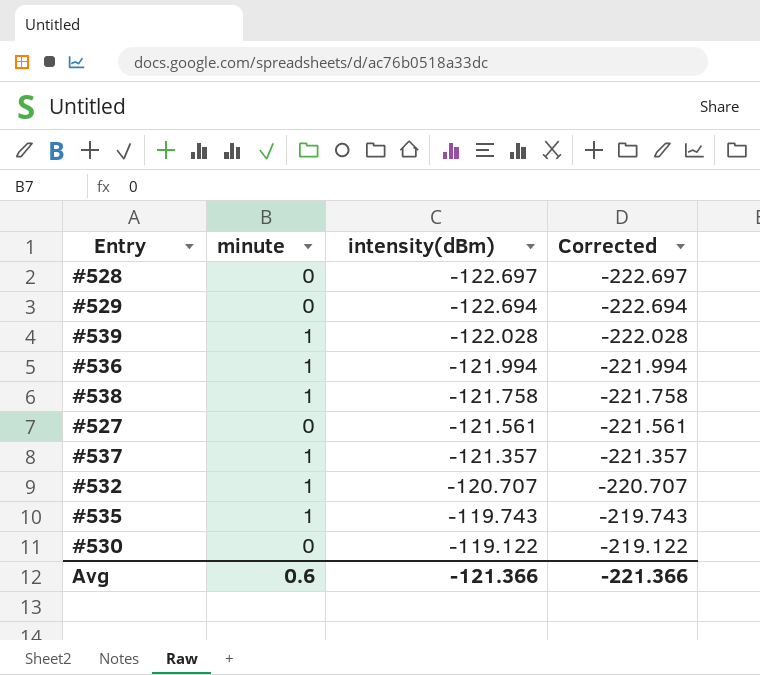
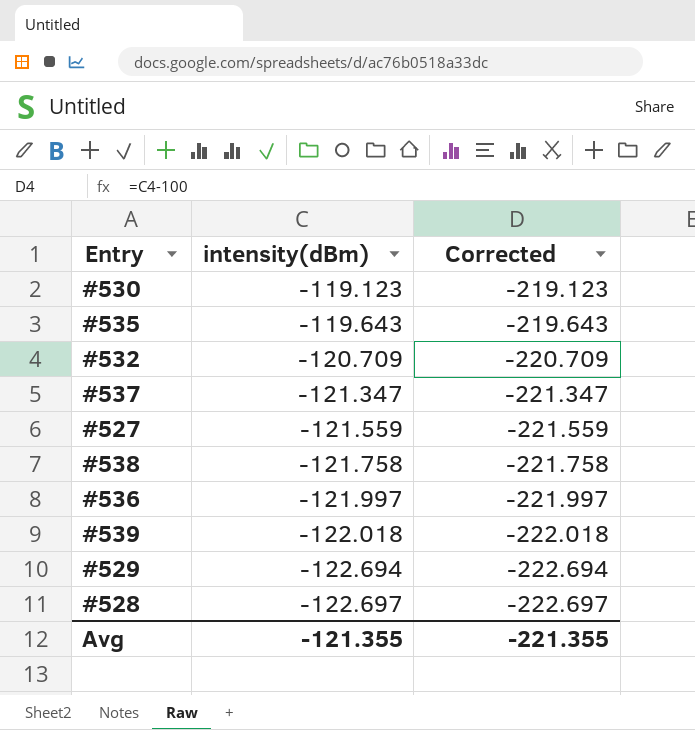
row order: intensity(dBm) ascending -> intensity(dBm) descending
column minute | position: 2 -> none
#530 | intensity(dBm): -119.122 -> -119.123
#530 | Corrected: -219.122 -> -219.123
#535 | intensity(dBm): -119.743 -> -119.643
#535 | Corrected: -219.743 -> -219.643
#532 | intensity(dBm): -120.707 -> -120.709
#532 | Corrected: -220.707 -> -220.709
#537 | intensity(dBm): -121.357 -> -121.347
#537 | Corrected: -221.357 -> -221.347
#527 | intensity(dBm): -121.561 -> -121.559
#527 | Corrected: -221.561 -> -221.559
#536 | intensity(dBm): -121.994 -> -121.997
#536 | Corrected: -221.994 -> -221.997
#539 | intensity(dBm): -122.028 -> -122.018
#539 | Corrected: -222.028 -> -222.018
Avg | intensity(dBm): -121.366 -> -121.355
Avg | Corrected: -221.366 -> -221.355

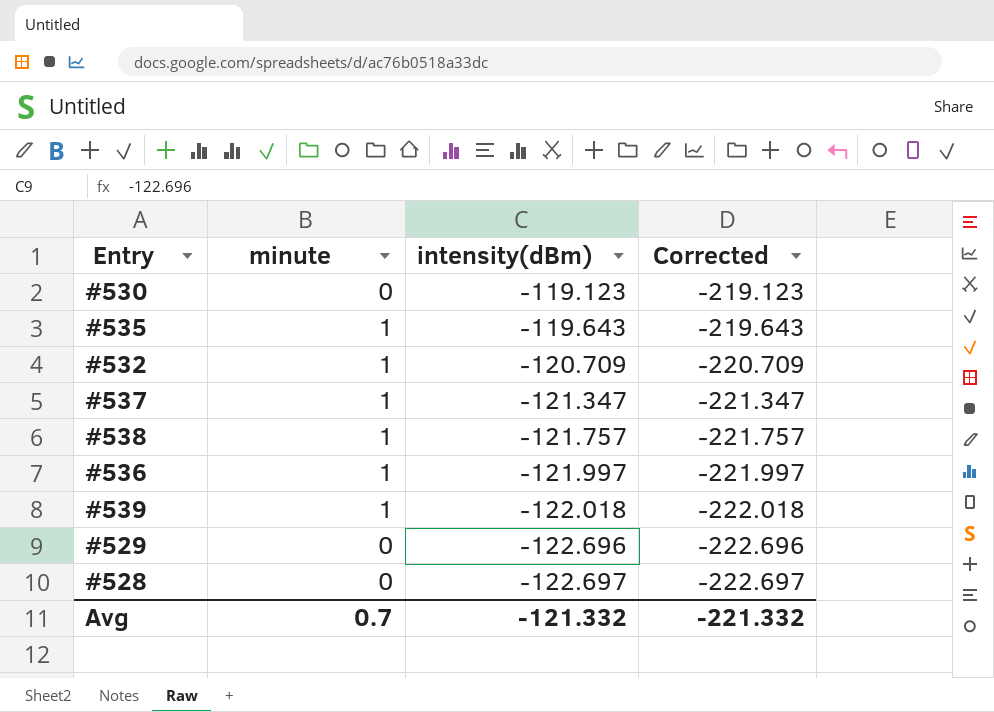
column minute | position: none -> 2
row #527: -121.559 | -221.559 -> none
#538 | intensity(dBm): -121.758 -> -121.757
#538 | Corrected: -221.758 -> -221.757
#529 | intensity(dBm): -122.694 -> -122.696
#529 | Corrected: -222.694 -> -222.696
Avg | intensity(dBm): -121.355 -> -121.332
Avg | Corrected: -221.355 -> -221.332

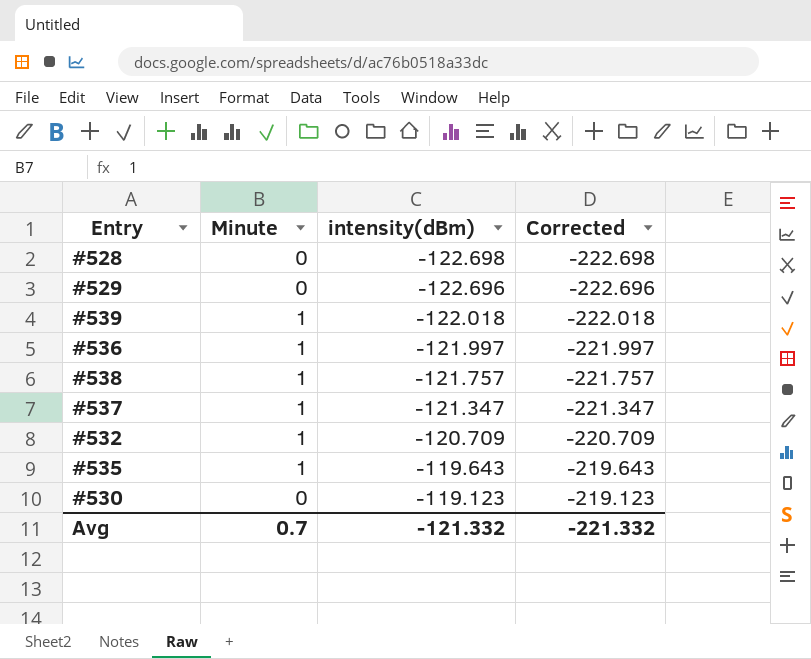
row order: intensity(dBm) descending -> intensity(dBm) ascending
column name: minute -> Minute
#528 | intensity(dBm): -122.697 -> -122.698
#528 | Corrected: -222.697 -> -222.698

